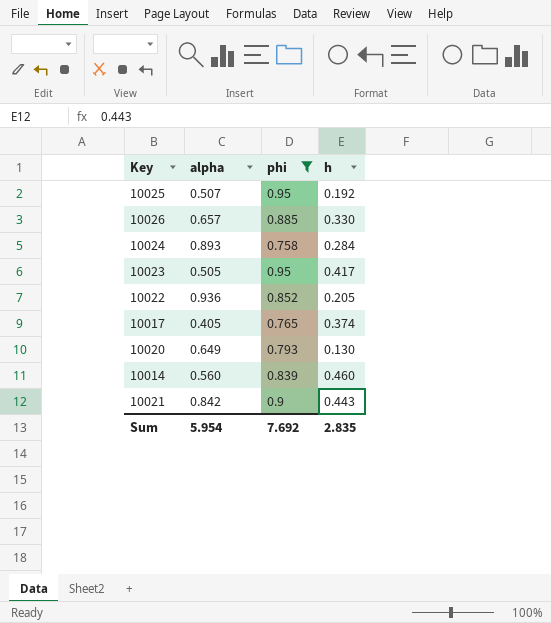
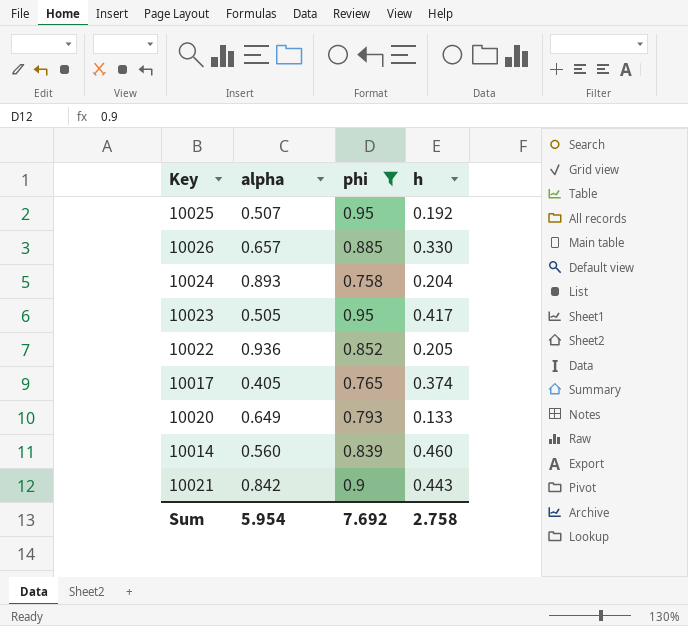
10024 | h: 0.284 -> 0.204
10020 | h: 0.130 -> 0.133
Sum | h: 2.835 -> 2.758

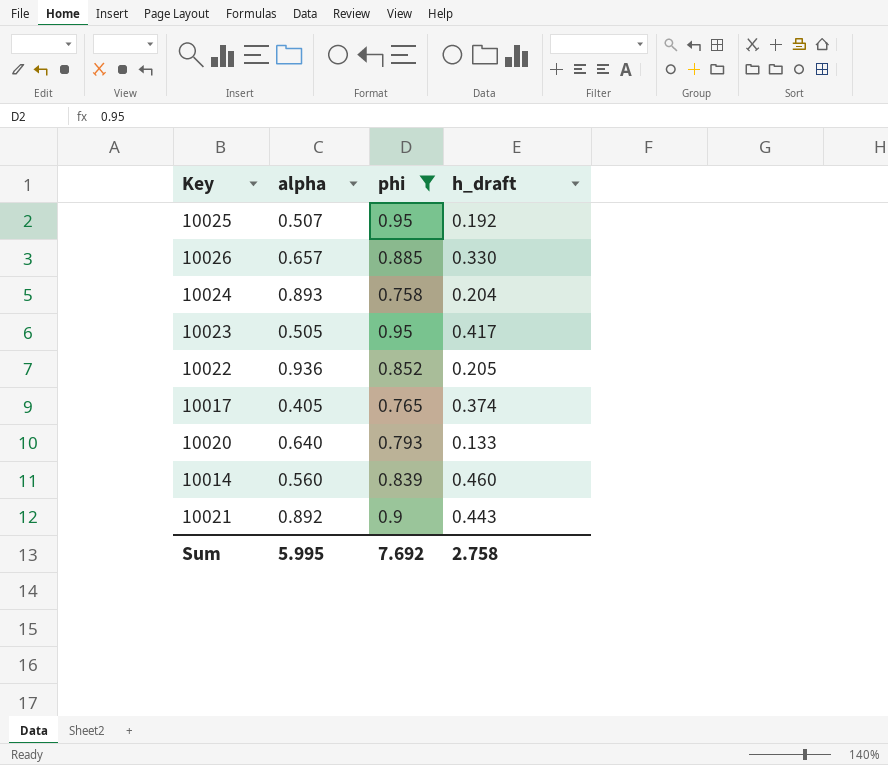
column name: h -> h_draft
10020 | alpha: 0.649 -> 0.640
10021 | alpha: 0.842 -> 0.892
Sum | alpha: 5.954 -> 5.995

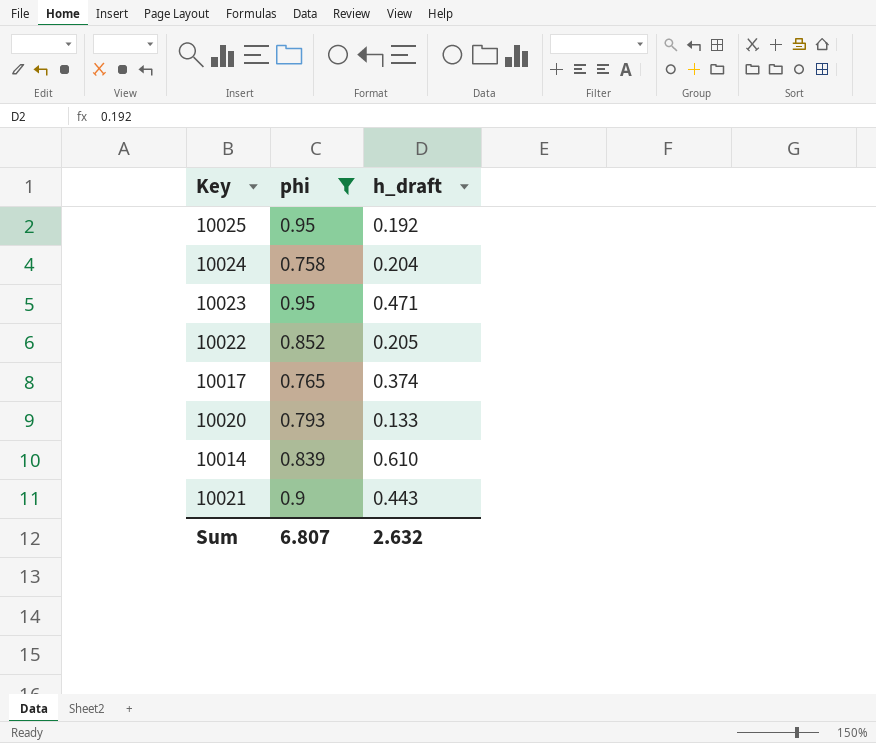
column alpha | position: 2 -> none
row 10026: 0.657 | 0.885 | 0.330 -> none
10023 | h_draft: 0.417 -> 0.471
10014 | h_draft: 0.460 -> 0.610
Sum | phi: 7.692 -> 6.807
Sum | h_draft: 2.758 -> 2.632

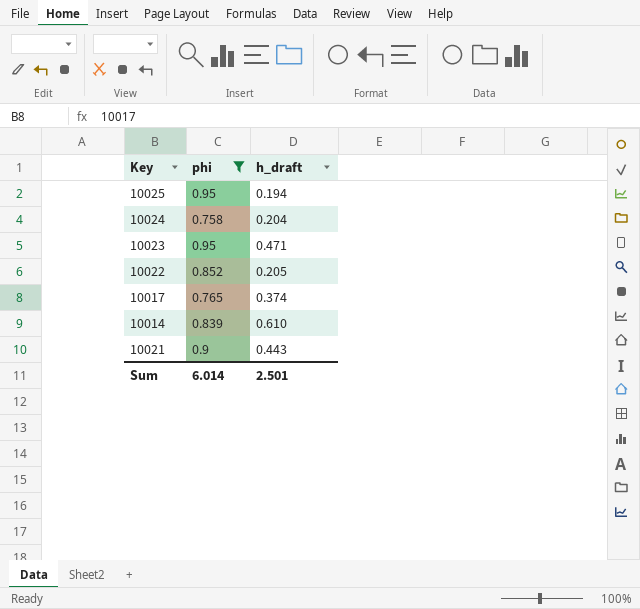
row 10020: 0.793 | 0.133 -> none
10025 | h_draft: 0.192 -> 0.194
Sum | phi: 6.807 -> 6.014
Sum | h_draft: 2.632 -> 2.501

